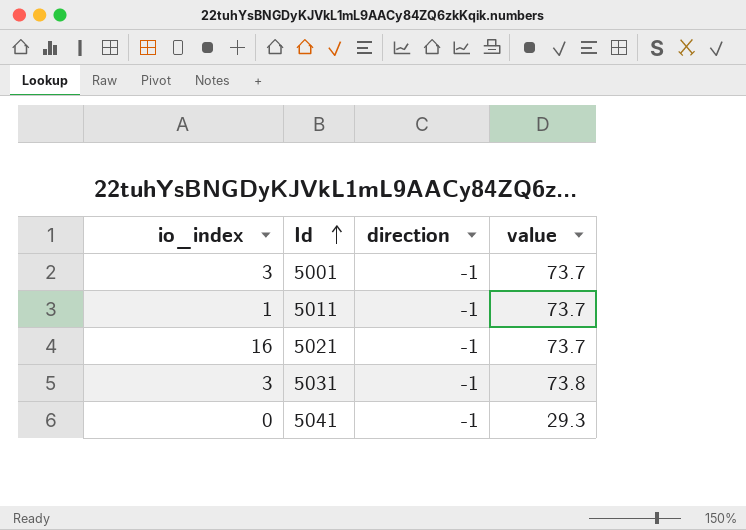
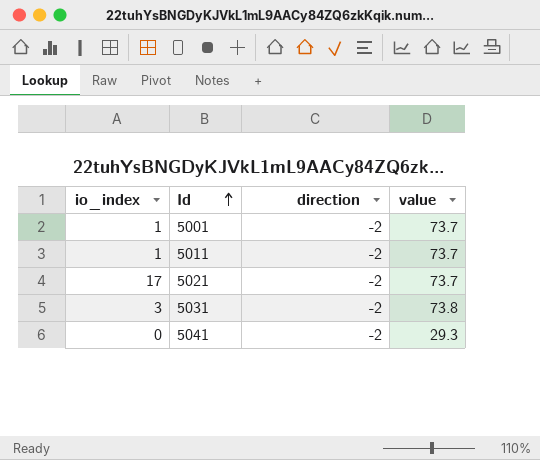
5001 | io_index: 3 -> 1
5001 | direction: -1 -> -2
5011 | direction: -1 -> -2
5021 | io_index: 16 -> 17
5021 | direction: -1 -> -2
5031 | direction: -1 -> -2
5041 | direction: -1 -> -2

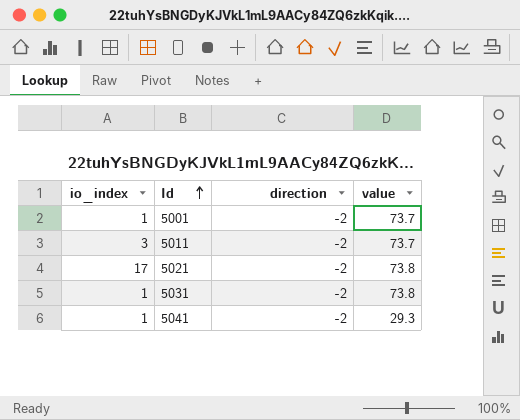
5011 | io_index: 1 -> 3
5021 | value: 73.7 -> 73.8
5031 | io_index: 3 -> 1
5041 | io_index: 0 -> 1

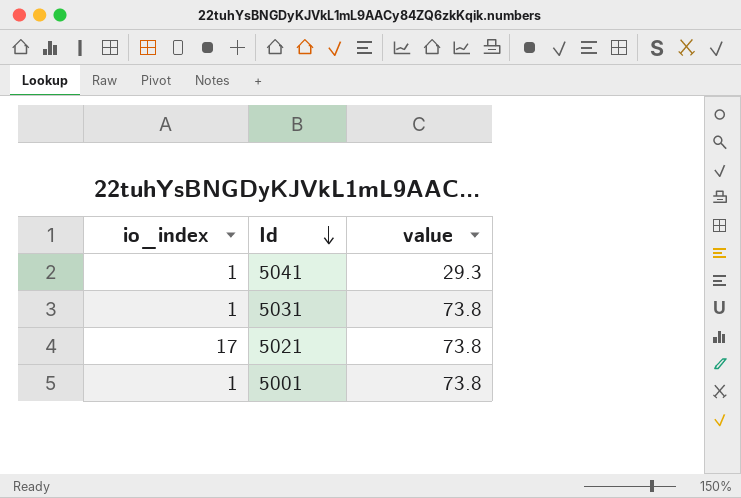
row order: Id ascending -> Id descending
column direction | position: 3 -> none
row 5011: 3 | -2 | 73.7 -> none
5001 | value: 73.7 -> 73.8

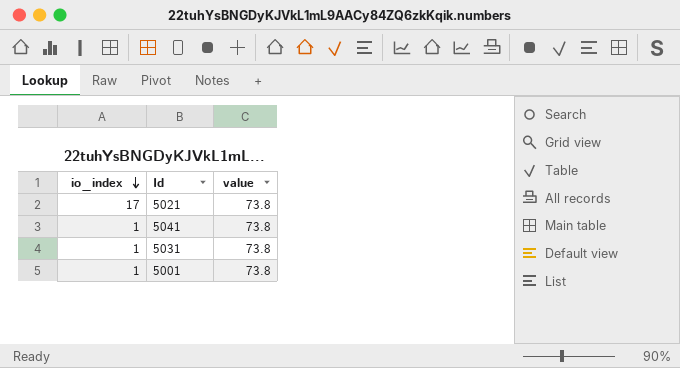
row order: Id descending -> io_index descending
5041 | value: 29.3 -> 73.8

